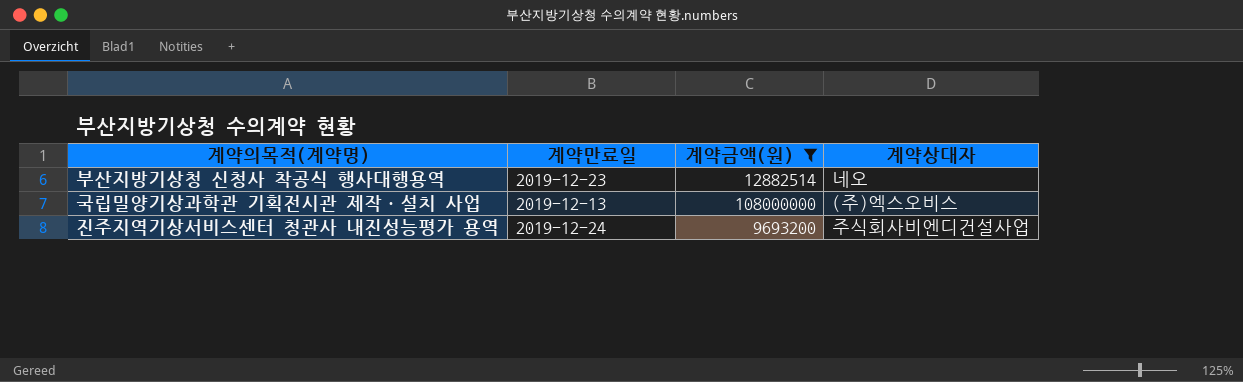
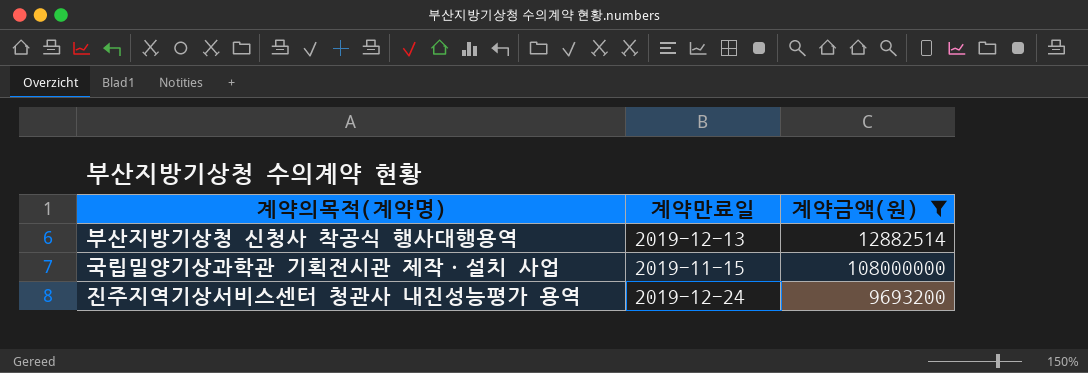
column 계약상대자 | position: 4 -> none
부산지방기상청 신청사 착공식 행사대행용역 | 계약만료일: 2019-12-23 -> 2019-12-13
국립밀양기상과학관 기획전시관 제작·설치 사업 | 계약만료일: 2019-12-13 -> 2019-11-15

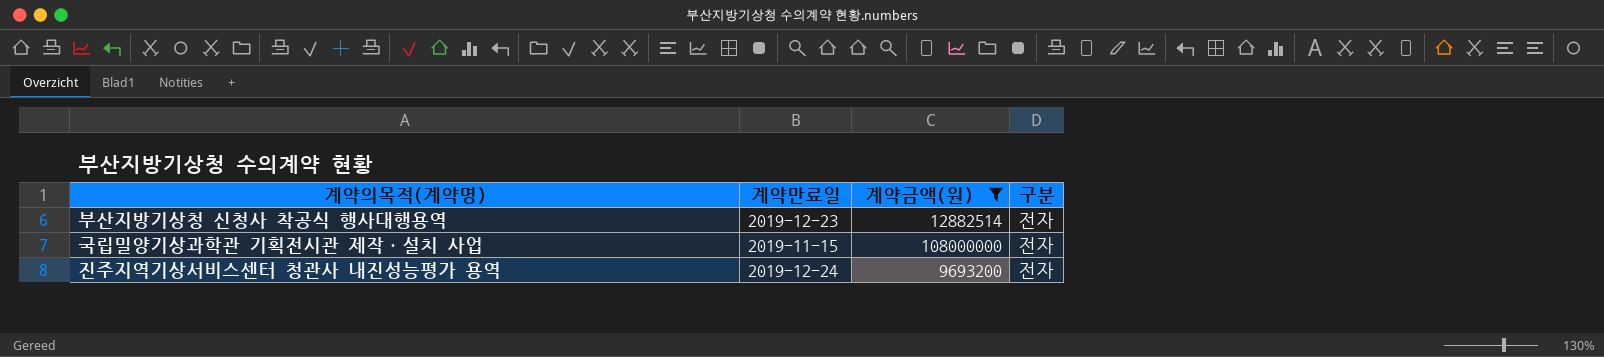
column 구분 | position: none -> 4
부산지방기상청 신청사 착공식 행사대행용역 | 계약만료일: 2019-12-13 -> 2019-12-23

